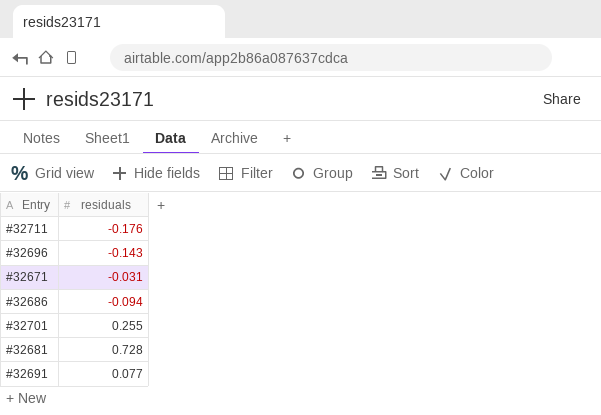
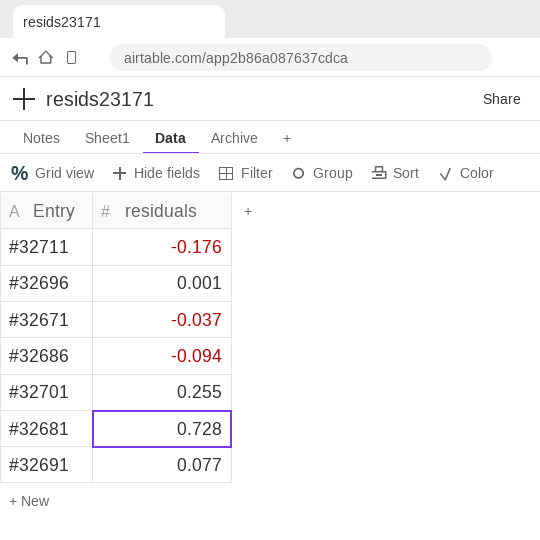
#32696 | residuals: -0.143 -> 0.001
#32671 | residuals: -0.031 -> -0.037

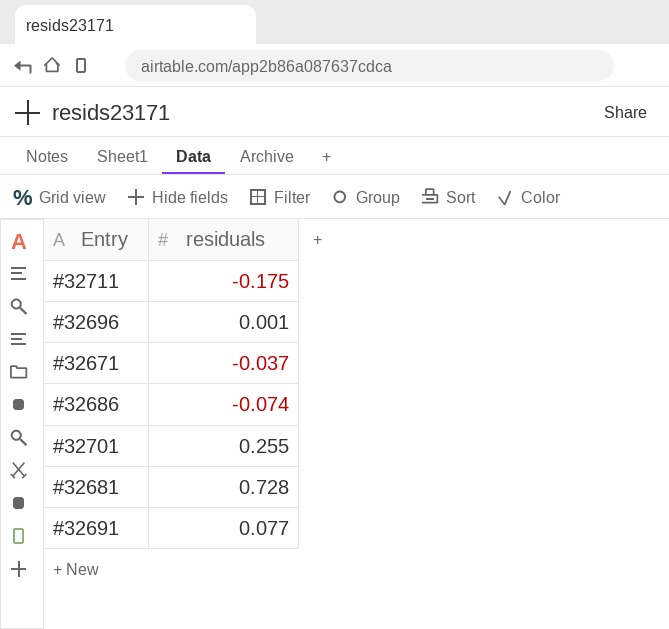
#32711 | residuals: -0.176 -> -0.175
#32686 | residuals: -0.094 -> -0.074

